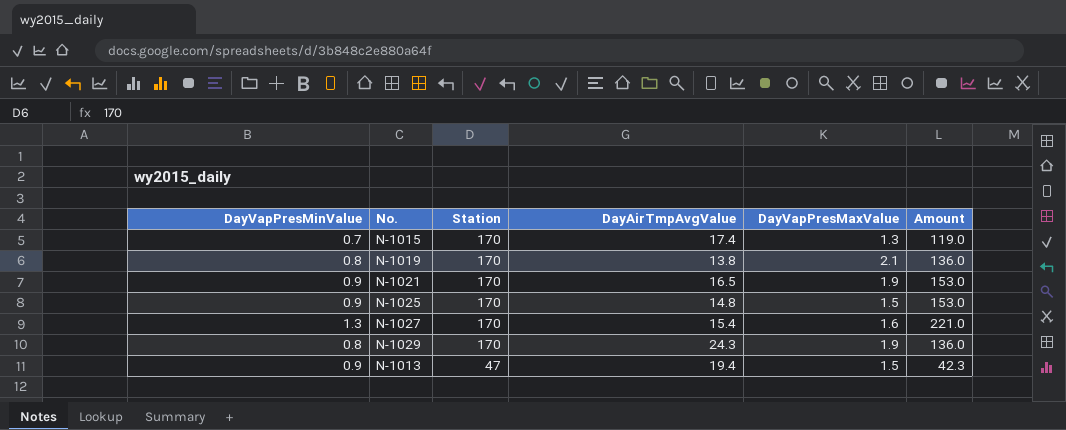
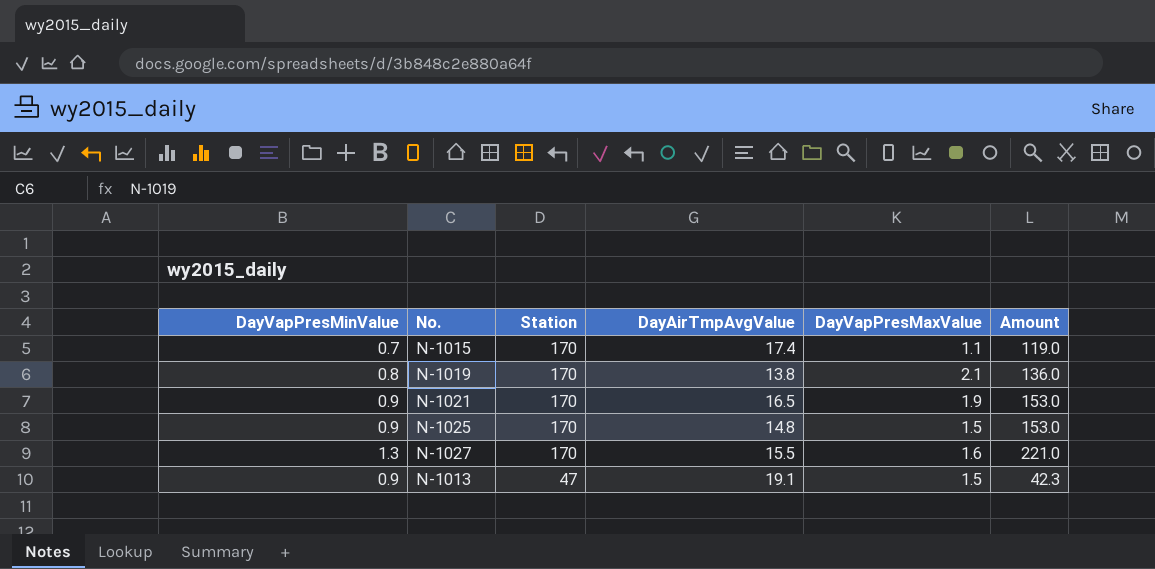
row N-1029: 0.8 | 170 | 24.3 | 1.9 | 136.0 -> none
N-1015 | DayVapPresMaxValue: 1.3 -> 1.1
N-1027 | DayAirTmpAvgValue: 15.4 -> 15.5
N-1013 | DayAirTmpAvgValue: 19.4 -> 19.1

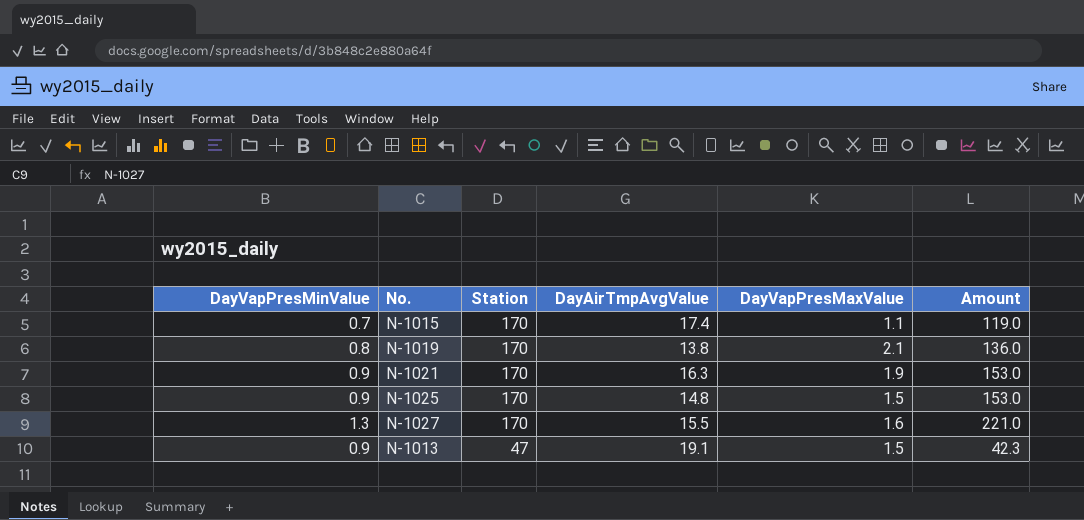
N-1021 | DayAirTmpAvgValue: 16.5 -> 16.3

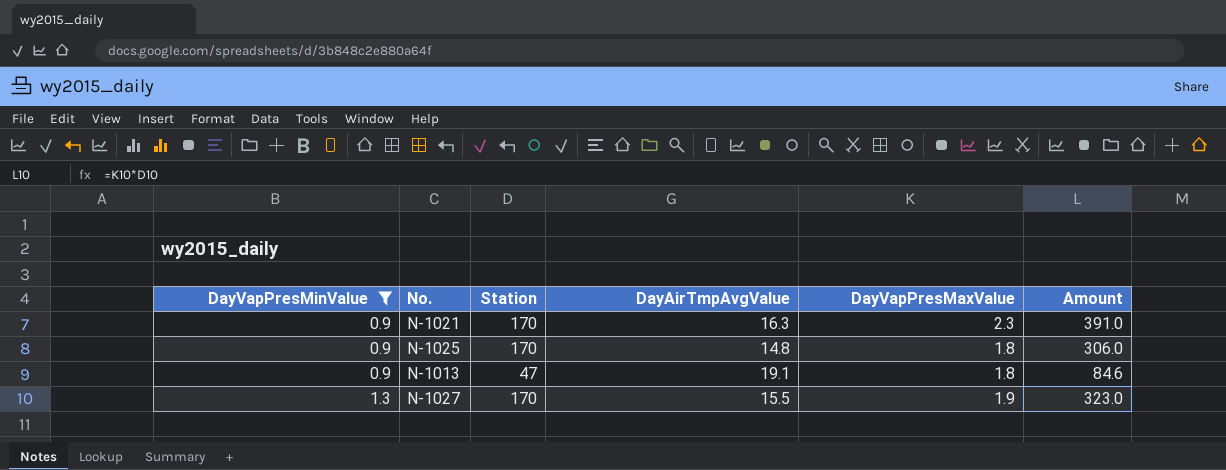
filter: none -> DayVapPresMinValue >= 0.9
row order: Station descending -> DayVapPresMinValue ascending
column Amount | formula: [DayVapPresMinValue] * [Station] -> [Station] * [DayVapPresMaxValue]
N-1021 | DayVapPresMaxValue: 1.9 -> 2.3
N-1025 | DayVapPresMaxValue: 1.5 -> 1.8
N-1013 | DayVapPresMaxValue: 1.5 -> 1.8
N-1027 | DayVapPresMaxValue: 1.6 -> 1.9

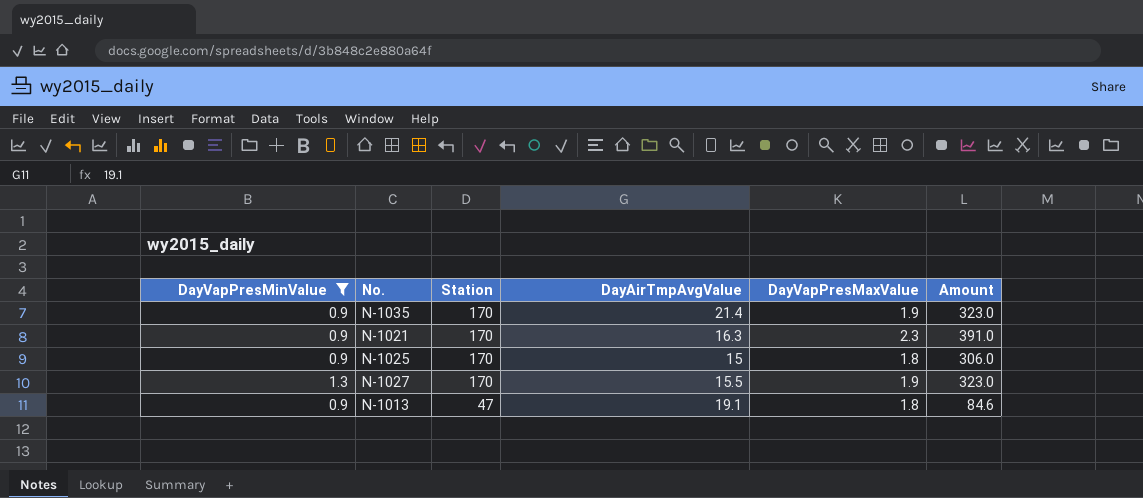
row order: DayVapPresMinValue ascending -> Station descending
row N-1035: none -> 0.9 | 170 | 21.4 | 1.9 | 323.0
N-1025 | DayAirTmpAvgValue: 14.8 -> 15

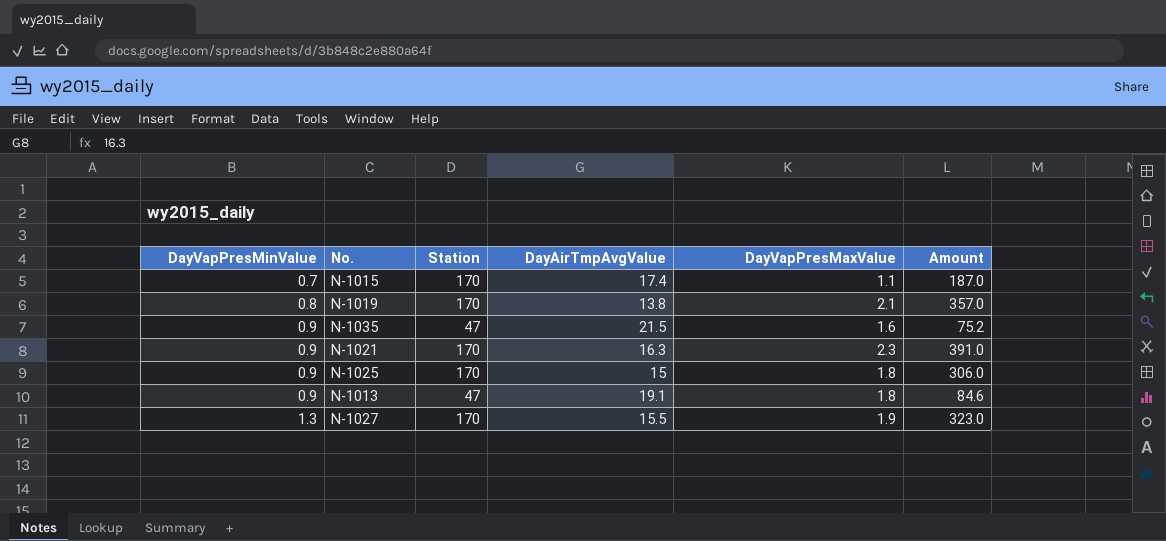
filter: DayVapPresMinValue >= 0.9 -> none
row order: Station descending -> DayVapPresMinValue ascending
N-1035 | Station: 170 -> 47
N-1035 | DayAirTmpAvgValue: 21.4 -> 21.5
N-1035 | DayVapPresMaxValue: 1.9 -> 1.6
N-1035 | Amount: 323.0 -> 75.2

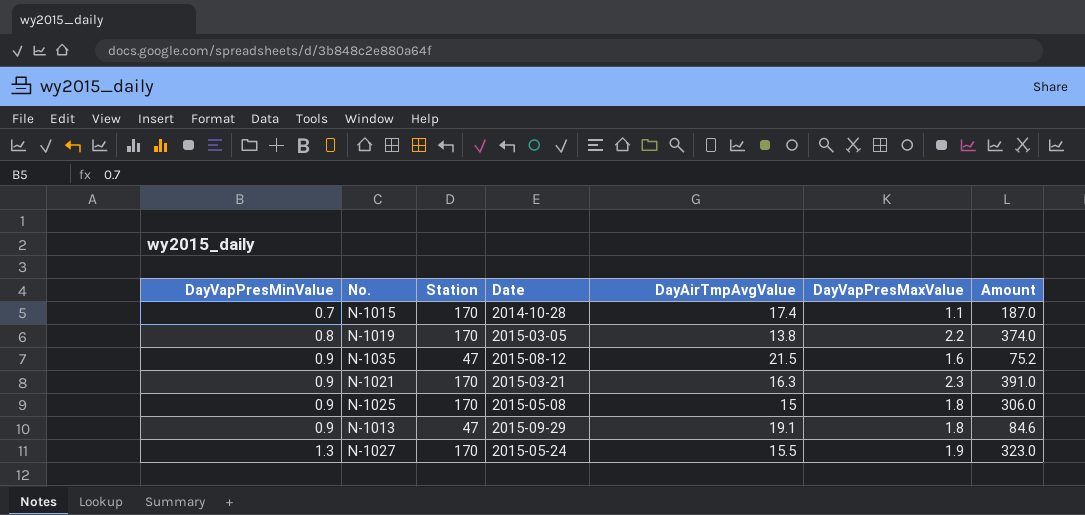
column Date | position: none -> 4
N-1019 | DayVapPresMaxValue: 2.1 -> 2.2
N-1019 | Amount: 357.0 -> 374.0

